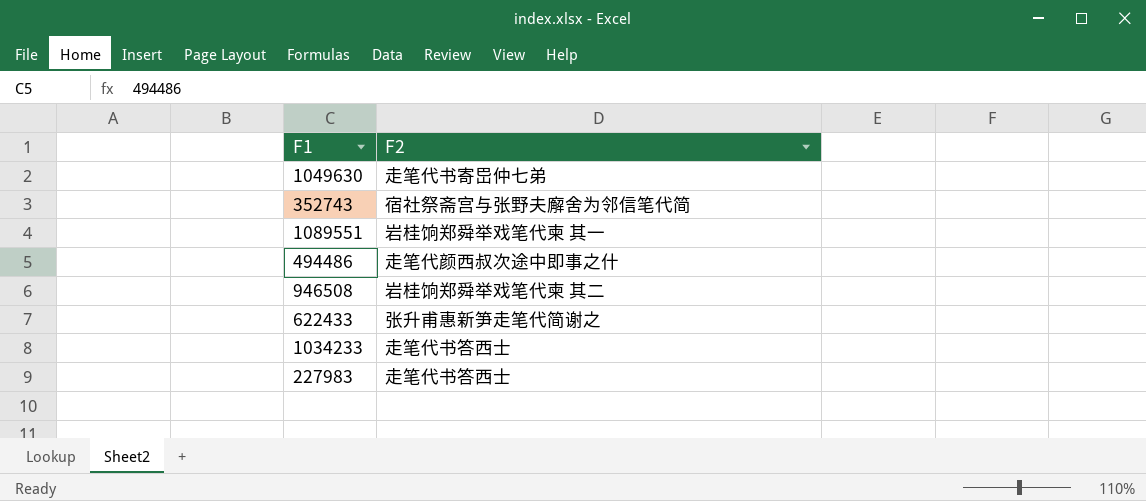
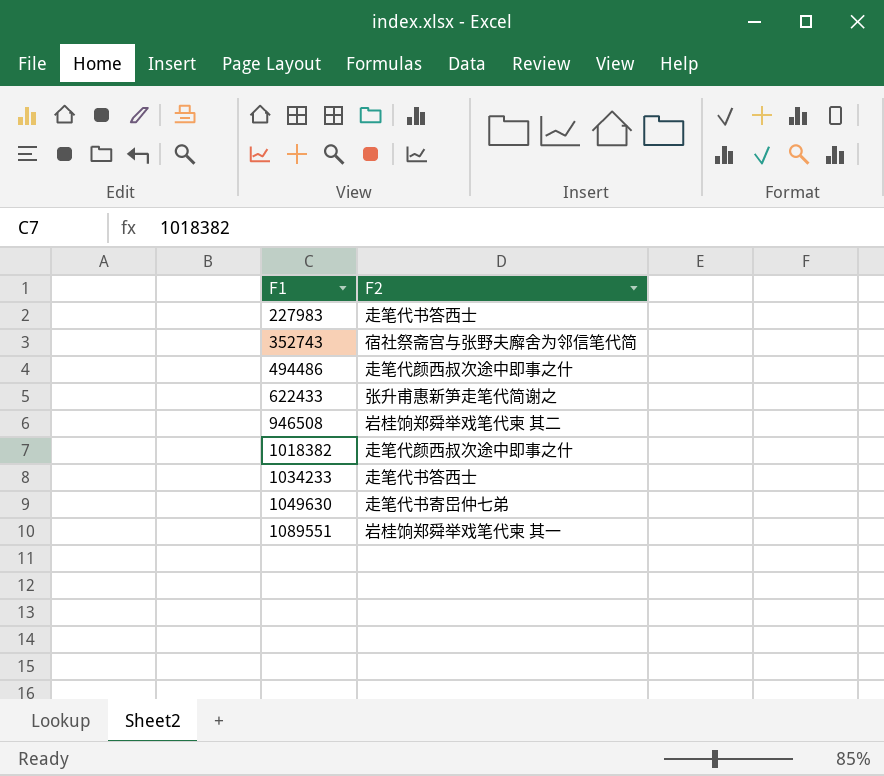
row order: none -> F1 ascending
row 1018382: none -> 走笔代颜西叔次途中即事之什

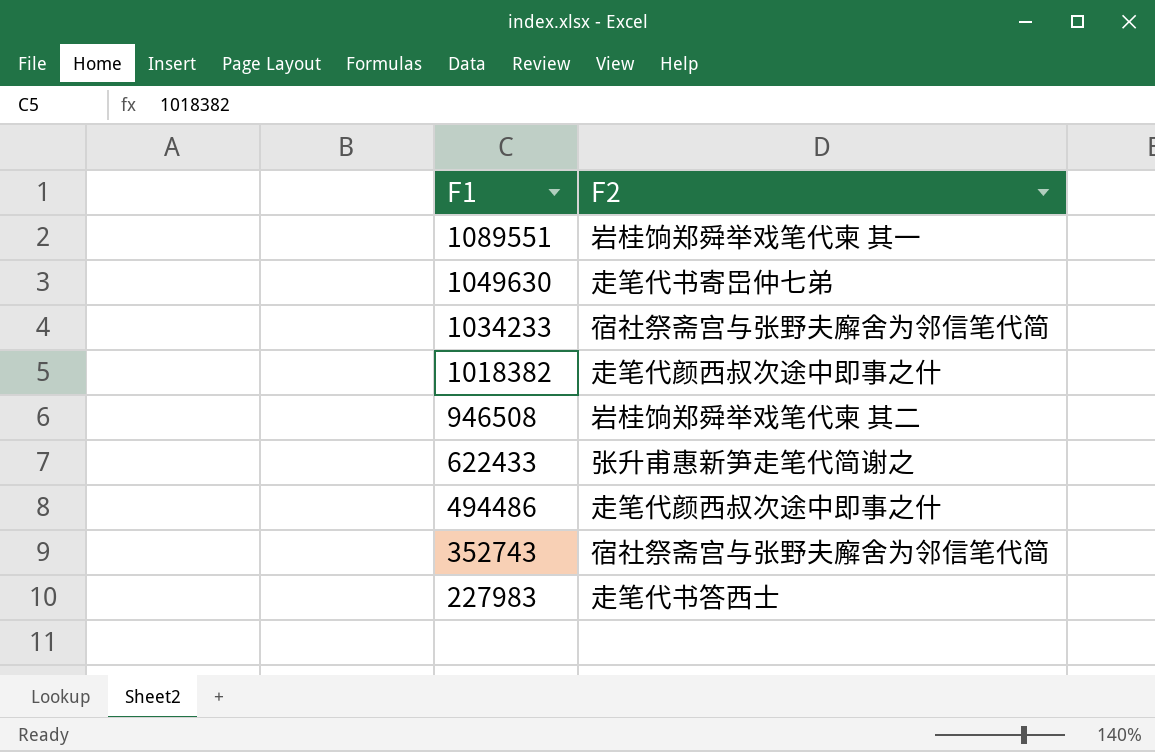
row order: F1 ascending -> F1 descending
1034233 | F2: 走笔代书答西士 -> 宿社祭斋宫与张野夫廨舍为邻信笔代简

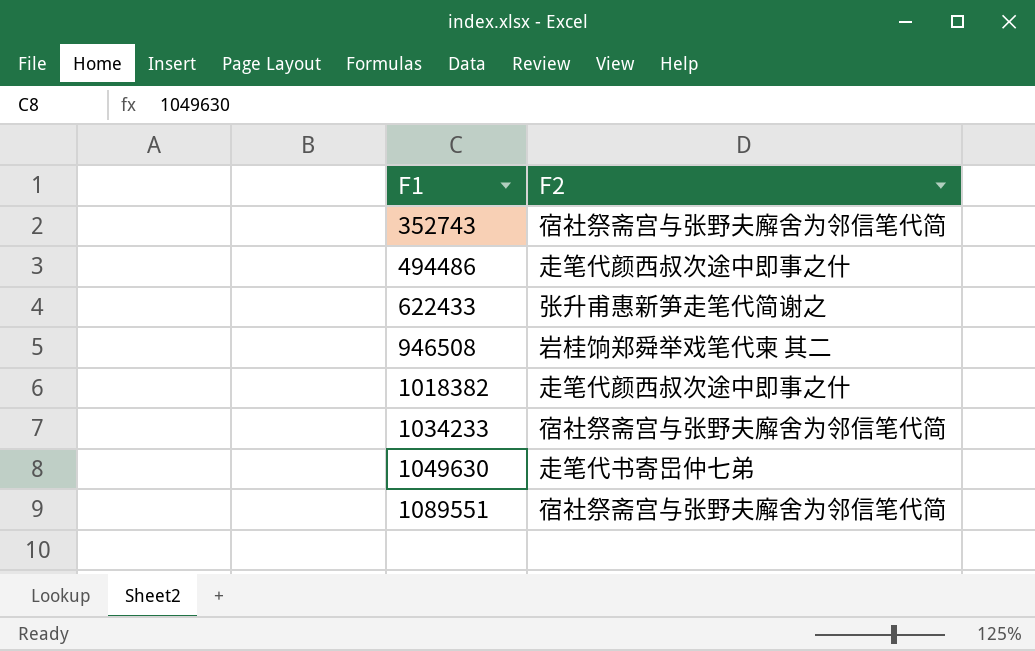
row order: F1 descending -> F1 ascending
row 227983: 走笔代书答西士 -> none
1089551 | F2: 岩桂饷郑舜举戏笔代柬 其一 -> 宿社祭斋宫与张野夫廨舍为邻信笔代简

